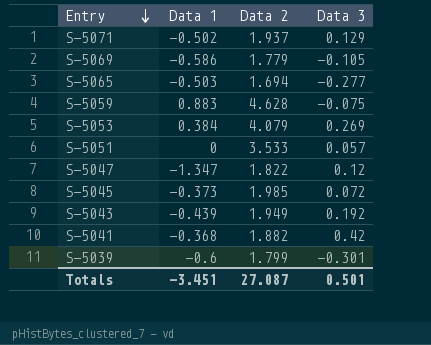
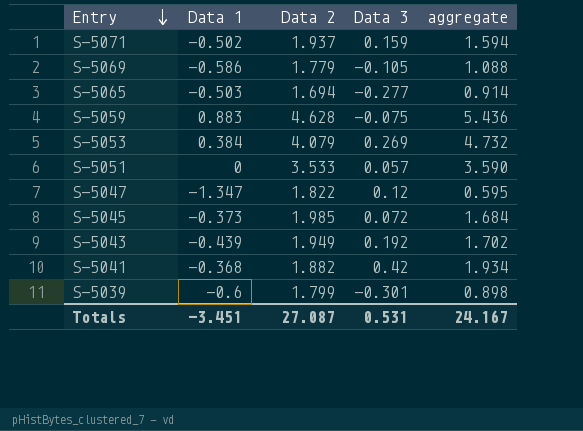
column aggregate | formula: none -> [Data 1] + [Data 2] + [Data 3]
S-5071 | Data 3: 0.129 -> 0.159
Totals | Data 3: 0.501 -> 0.531

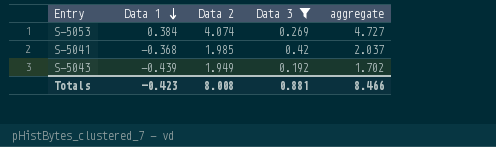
filter: none -> Data 3 >= 0.192
row order: Entry descending -> Data 1 descending
S-5053 | Data 2: 4.079 -> 4.074
S-5053 | aggregate: 4.732 -> 4.727
S-5041 | Data 2: 1.882 -> 1.985
S-5041 | aggregate: 1.934 -> 2.037
Totals | Data 1: -3.451 -> -0.423
Totals | Data 2: 27.087 -> 8.008
Totals | Data 3: 0.531 -> 0.881
Totals | aggregate: 24.167 -> 8.466

